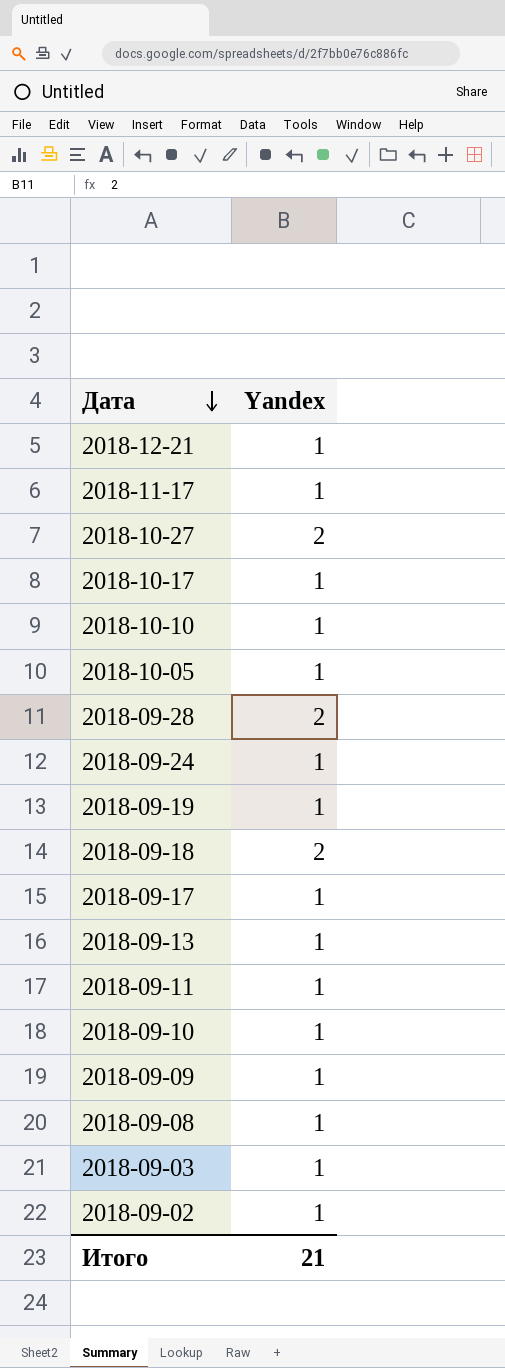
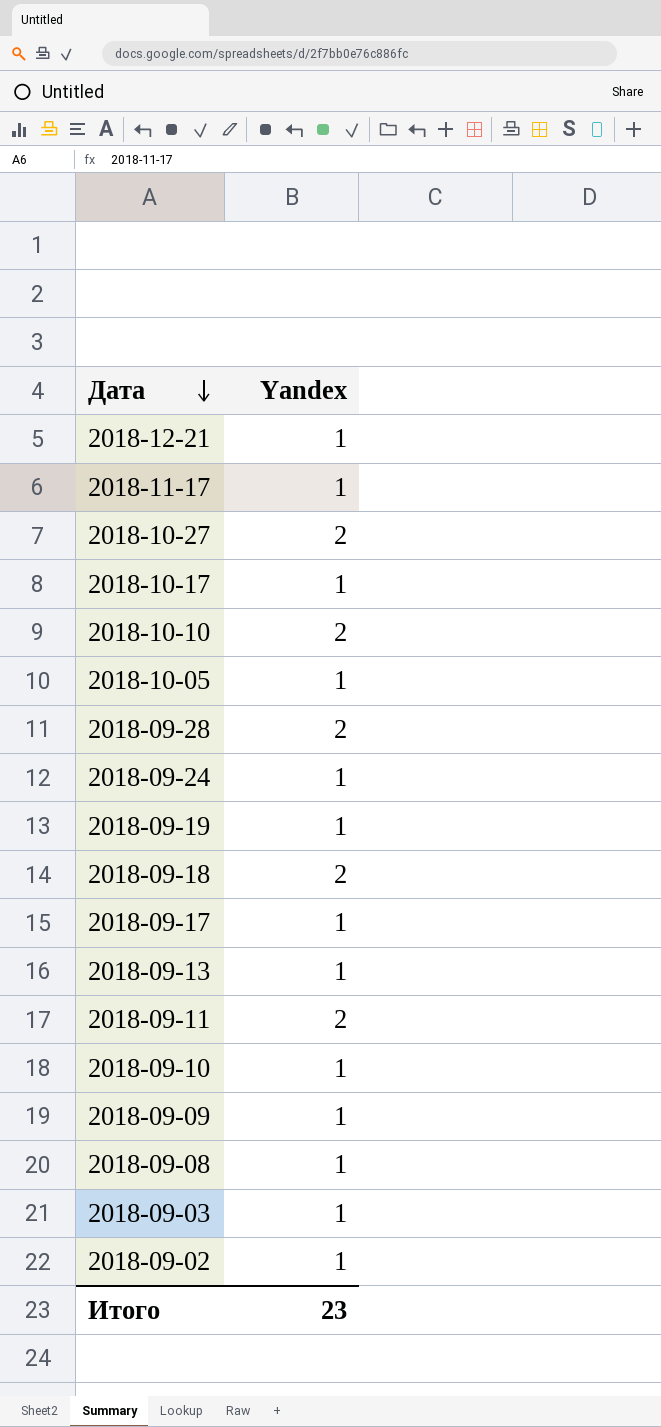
2018-10-10 | Yandex: 1 -> 2
2018-09-11 | Yandex: 1 -> 2
Итого | Yandex: 21 -> 23

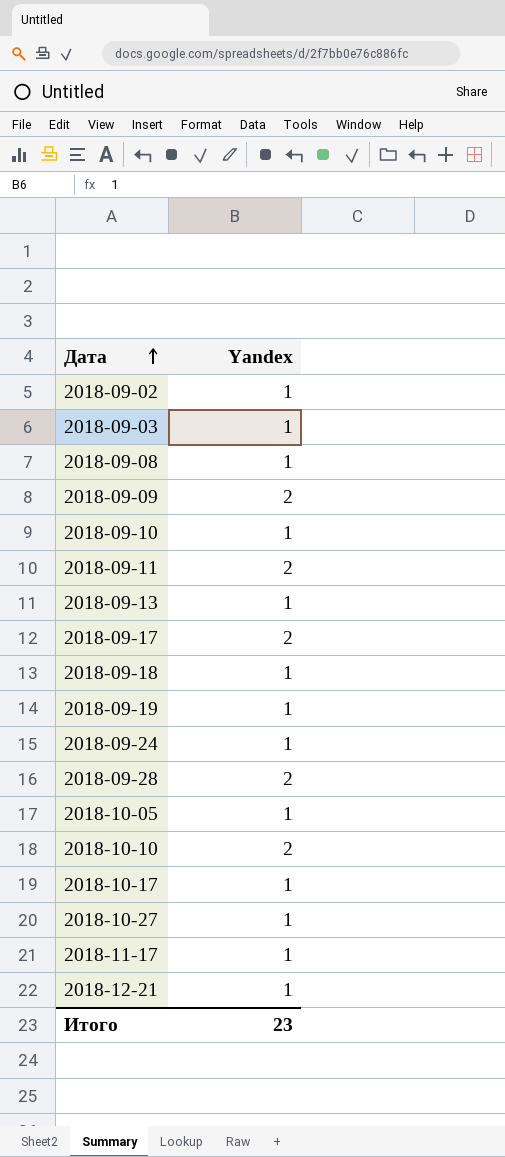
row order: Дата descending -> Дата ascending
2018-09-09 | Yandex: 1 -> 2
2018-09-17 | Yandex: 1 -> 2
2018-09-18 | Yandex: 2 -> 1
2018-10-27 | Yandex: 2 -> 1

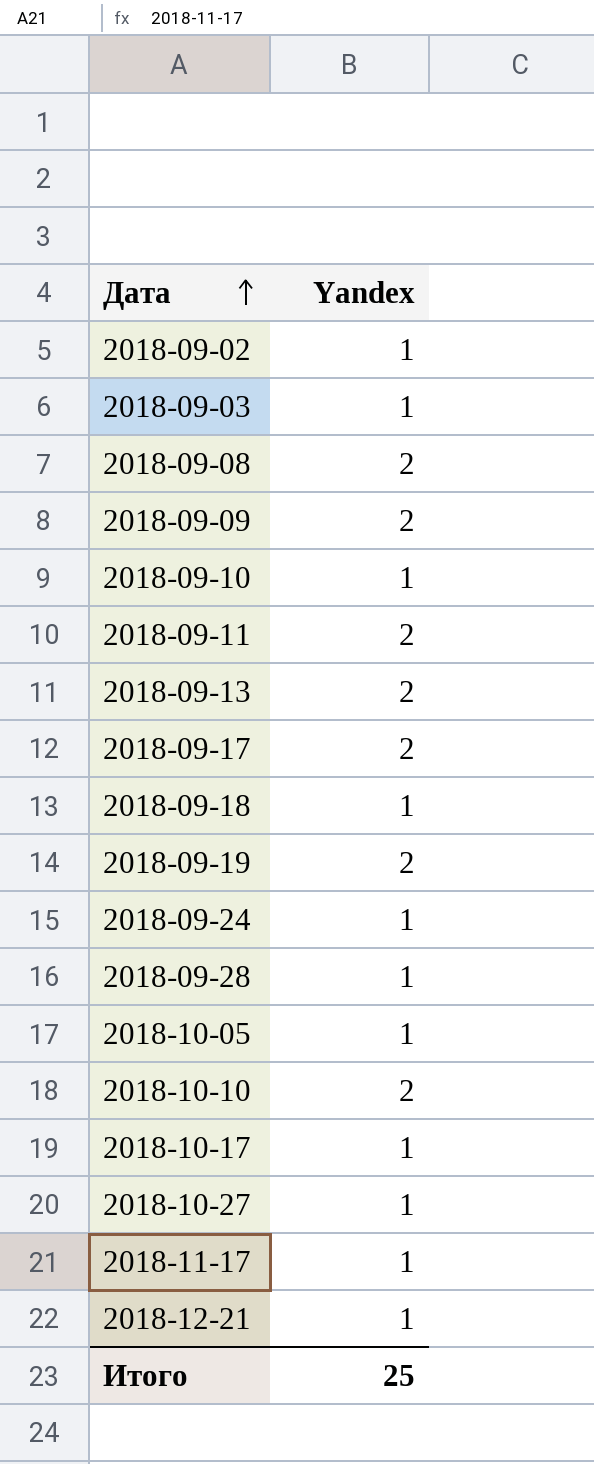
2018-09-08 | Yandex: 1 -> 2
2018-09-13 | Yandex: 1 -> 2
2018-09-19 | Yandex: 1 -> 2
2018-09-28 | Yandex: 2 -> 1
Итого | Yandex: 23 -> 25

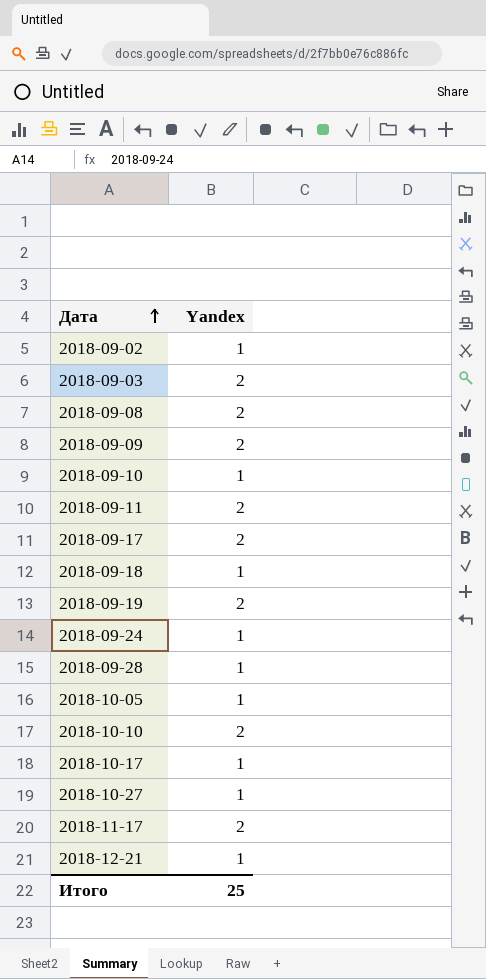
row 2018-09-13: 2 -> none
2018-09-03 | Yandex: 1 -> 2
2018-11-17 | Yandex: 1 -> 2

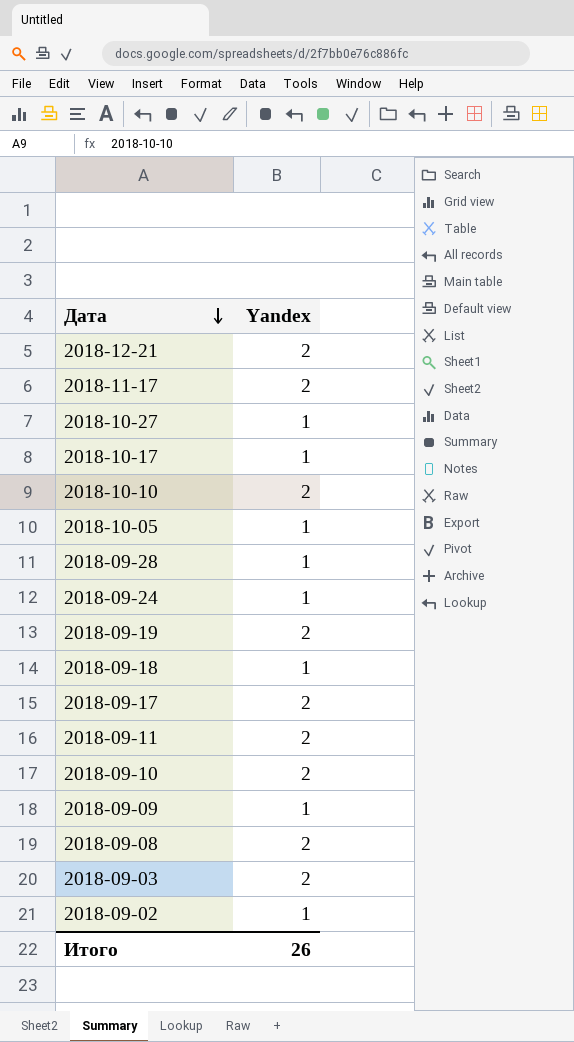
row order: Дата ascending -> Дата descending
2018-12-21 | Yandex: 1 -> 2
2018-09-10 | Yandex: 1 -> 2
2018-09-09 | Yandex: 2 -> 1
Итого | Yandex: 25 -> 26

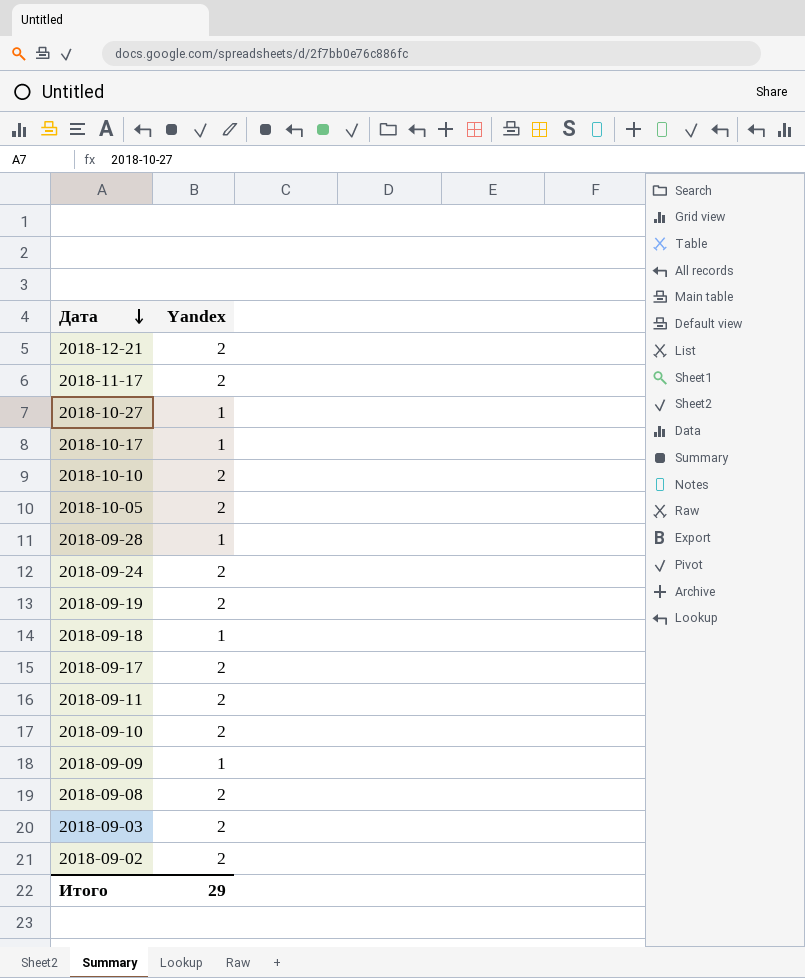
2018-10-05 | Yandex: 1 -> 2
2018-09-24 | Yandex: 1 -> 2
2018-09-02 | Yandex: 1 -> 2
Итого | Yandex: 26 -> 29

